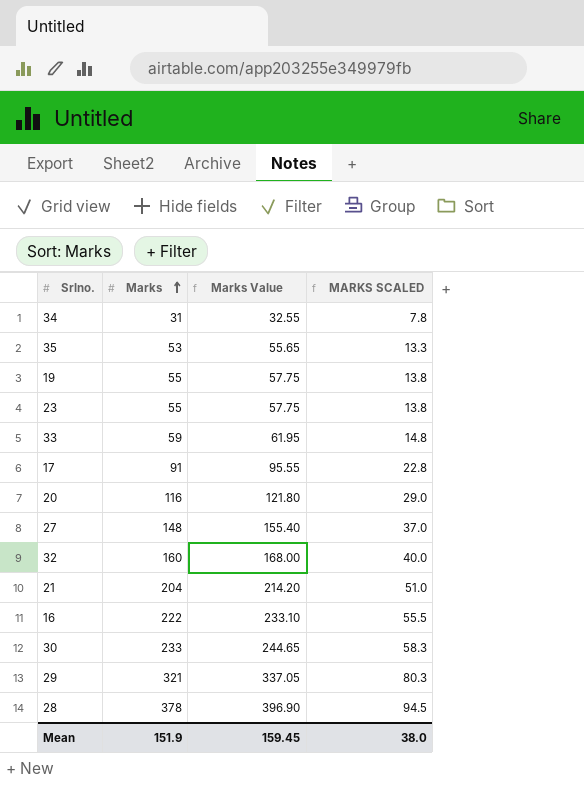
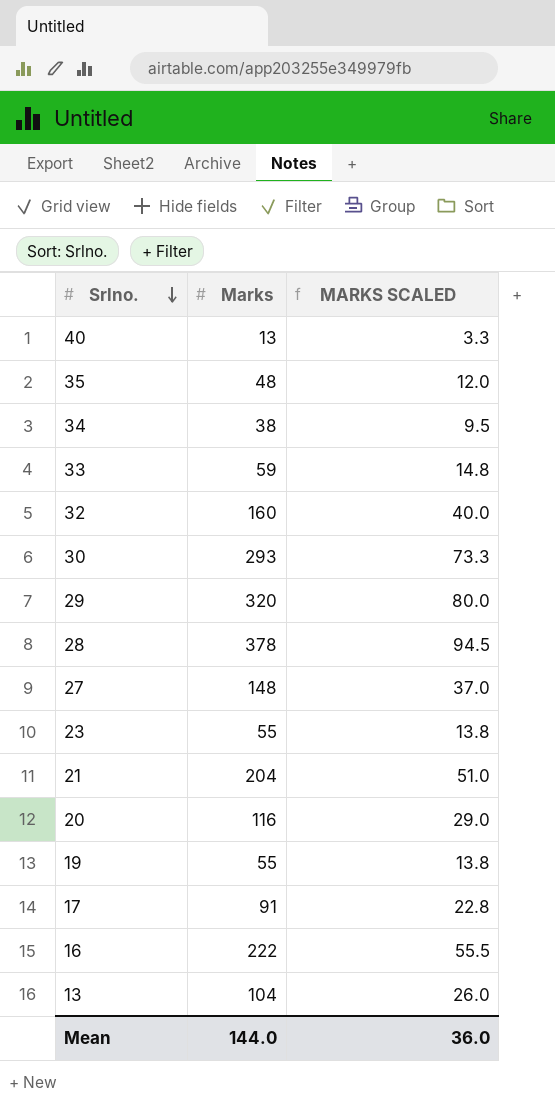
row order: Marks ascending -> Srlno. descending
column Marks Value | formula: [Marks] * 1.05 -> none
row 40: none -> 13 | 3.3
35 | Marks: 53 -> 48
35 | MARKS SCALED: 13.3 -> 12.0
34 | Marks: 31 -> 38
34 | MARKS SCALED: 7.8 -> 9.5
30 | Marks: 233 -> 293
30 | MARKS SCALED: 58.3 -> 73.3
29 | Marks: 321 -> 320
29 | MARKS SCALED: 80.3 -> 80.0
row 13: none -> 104 | 26.0
Mean | Marks: 151.9 -> 144.0
Mean | MARKS SCALED: 38.0 -> 36.0

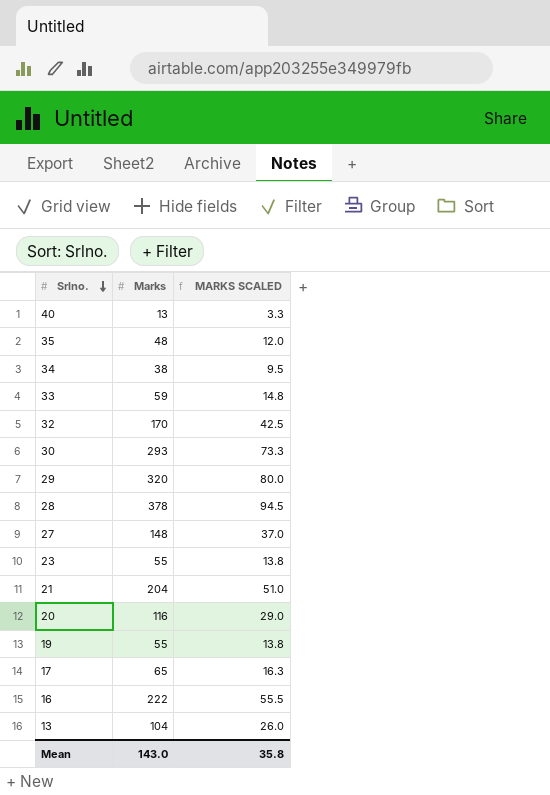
32 | Marks: 160 -> 170
32 | MARKS SCALED: 40.0 -> 42.5
17 | Marks: 91 -> 65
17 | MARKS SCALED: 22.8 -> 16.3
Mean | Marks: 144.0 -> 143.0
Mean | MARKS SCALED: 36.0 -> 35.8

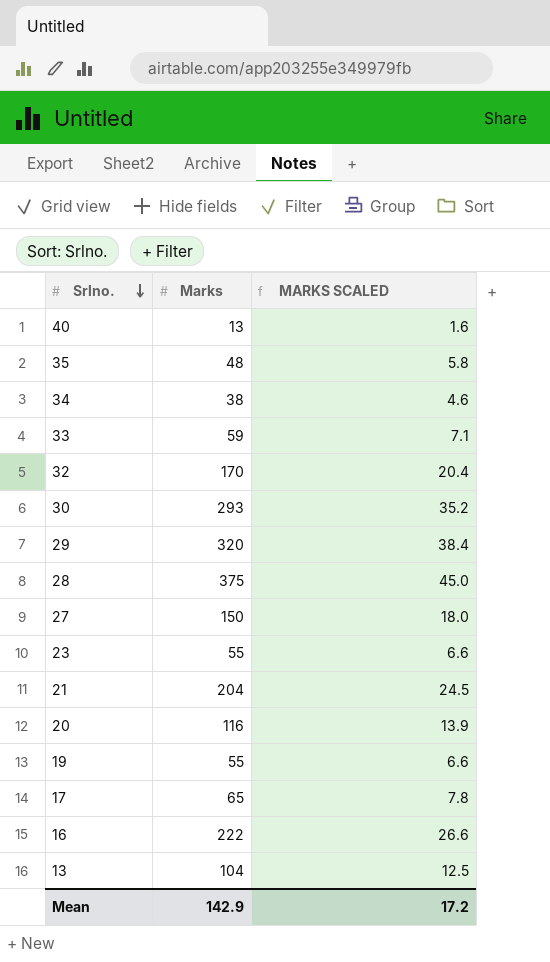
column MARKS SCALED | formula: [Marks] * 0.25 -> [Marks] * 0.12
28 | Marks: 378 -> 375
27 | Marks: 148 -> 150
Mean | Marks: 143.0 -> 142.9
Mean | MARKS SCALED: 35.8 -> 17.2

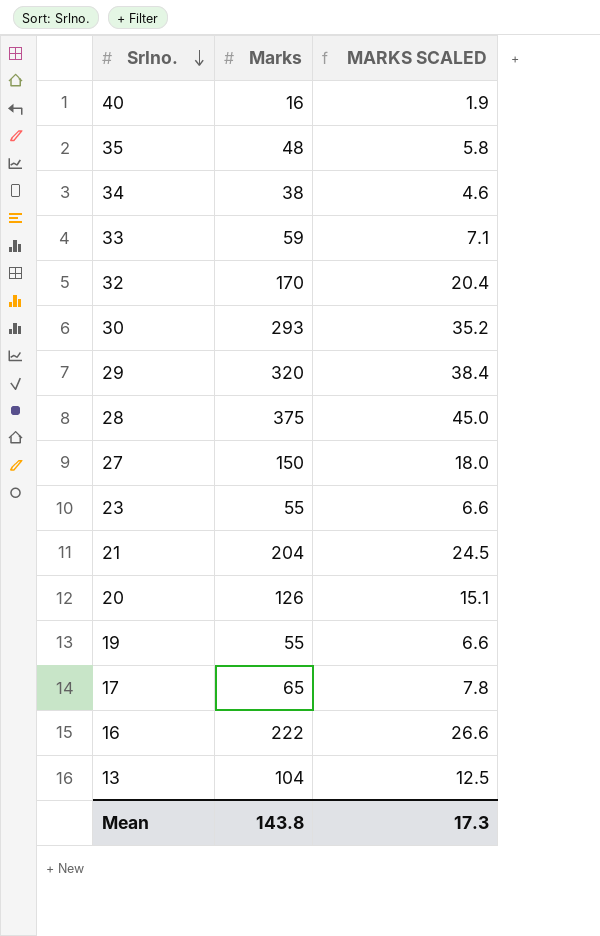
40 | Marks: 13 -> 16
40 | MARKS SCALED: 1.6 -> 1.9
20 | Marks: 116 -> 126
20 | MARKS SCALED: 13.9 -> 15.1
Mean | Marks: 142.9 -> 143.8
Mean | MARKS SCALED: 17.2 -> 17.3

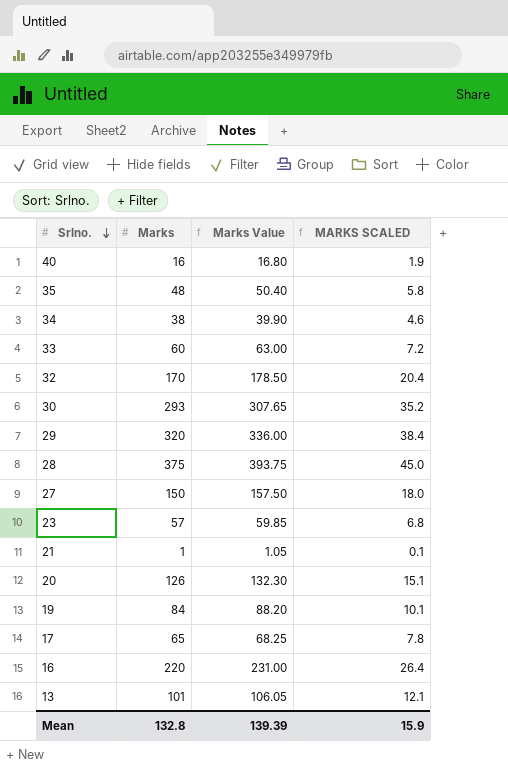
column Marks Value | formula: none -> [Marks] * 1.05
33 | Marks: 59 -> 60
33 | MARKS SCALED: 7.1 -> 7.2
23 | Marks: 55 -> 57
23 | MARKS SCALED: 6.6 -> 6.8
21 | Marks: 204 -> 1
21 | MARKS SCALED: 24.5 -> 0.1
19 | Marks: 55 -> 84
19 | MARKS SCALED: 6.6 -> 10.1
16 | Marks: 222 -> 220
16 | MARKS SCALED: 26.6 -> 26.4
13 | Marks: 104 -> 101
13 | MARKS SCALED: 12.5 -> 12.1
Mean | Marks: 143.8 -> 132.8
Mean | MARKS SCALED: 17.3 -> 15.9

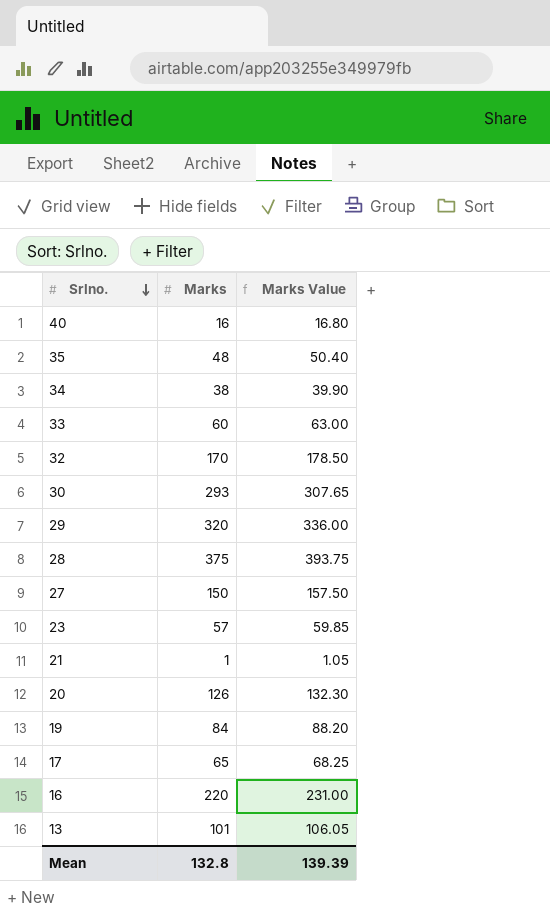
column MARKS SCALED | formula: [Marks] * 0.12 -> none

